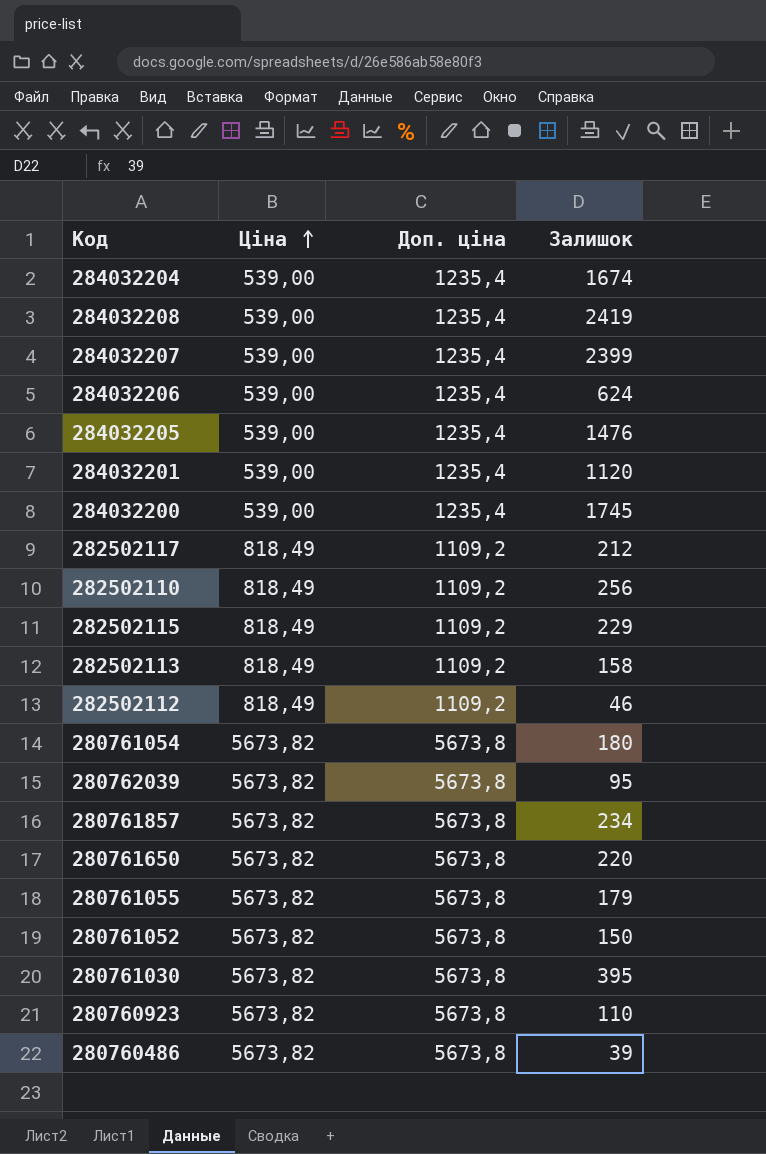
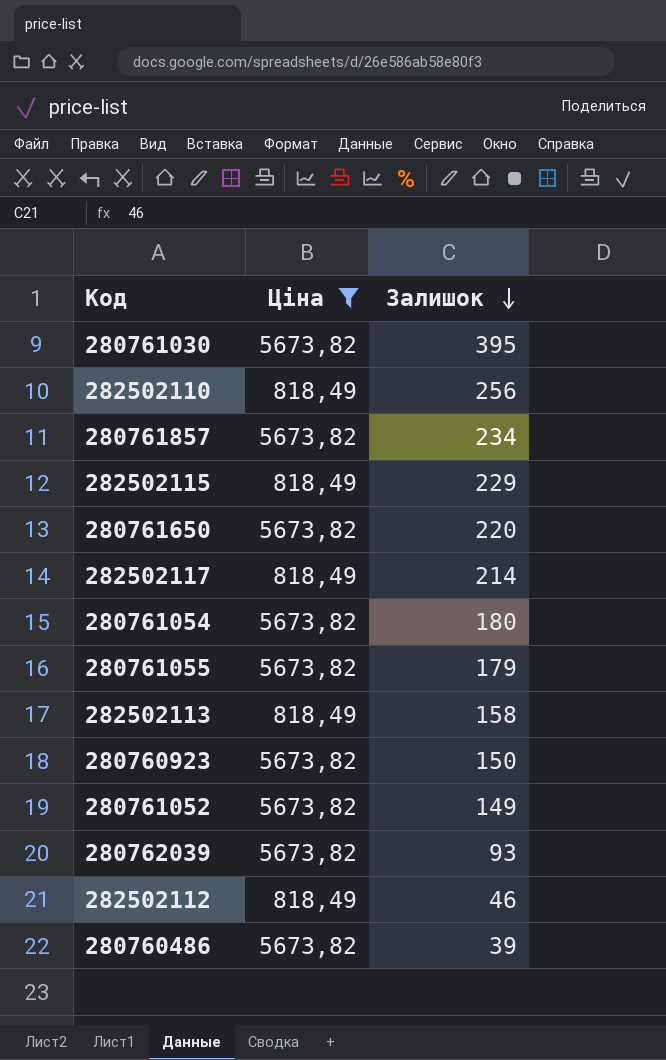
filter: none -> Ціна != 539,00
row order: Ціна ascending -> Залишок descending
column Доп. ціна | position: 3 -> none
282502117 | Залишок: 212 -> 214
280760923 | Залишок: 110 -> 150
280761052 | Залишок: 150 -> 149
280762039 | Залишок: 95 -> 93

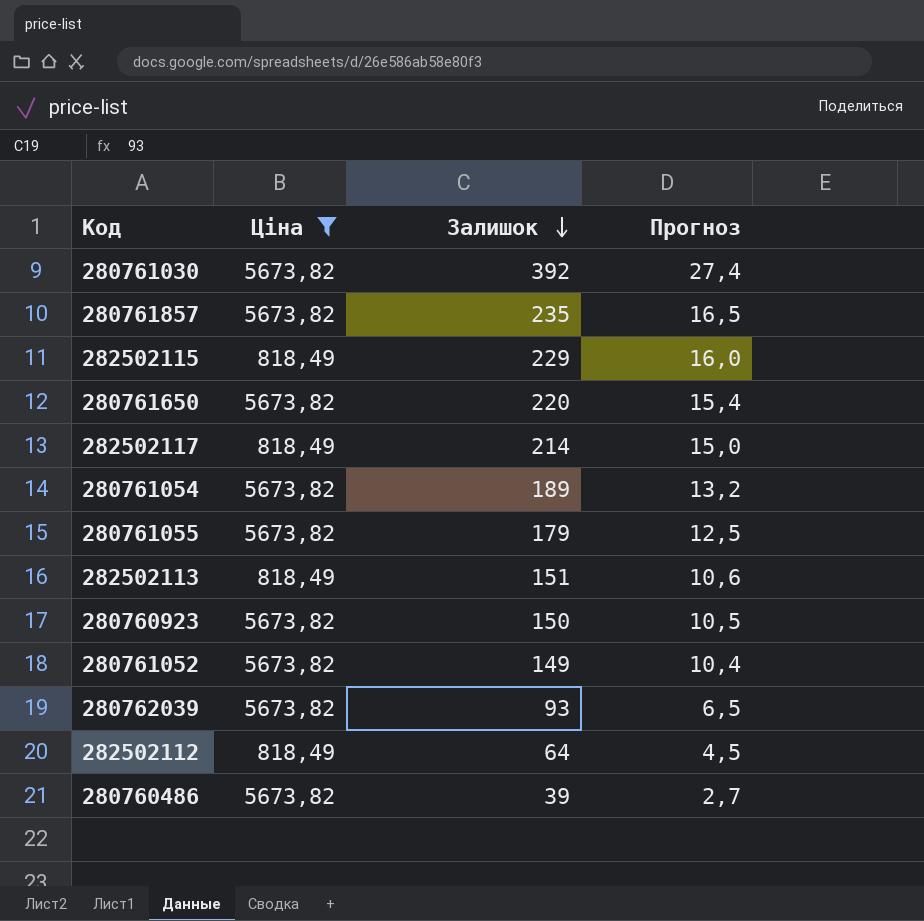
column Прогноз | formula: none -> [Залишок] * 0,07
row 282502110: 818,49 | 256 -> none
280761030 | Залишок: 395 -> 392
280761857 | Залишок: 234 -> 235
280761054 | Залишок: 180 -> 189
282502113 | Залишок: 158 -> 151
282502112 | Залишок: 46 -> 64

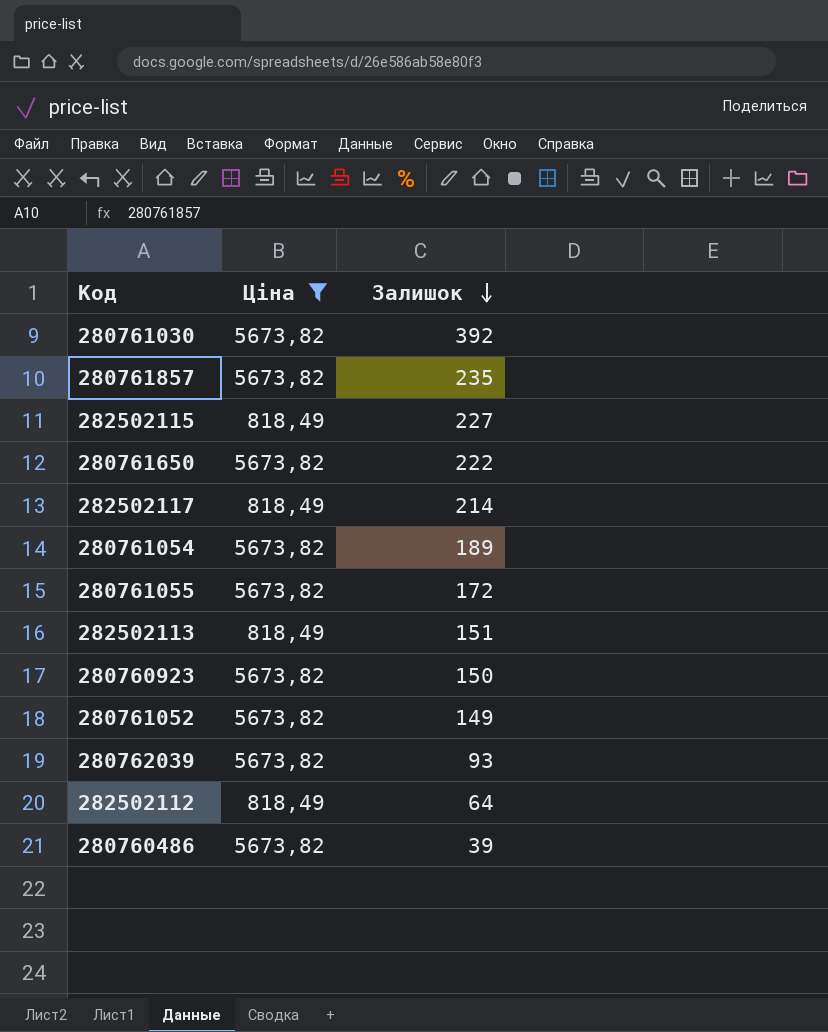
column Прогноз | formula: [Залишок] * 0,07 -> none
282502115 | Залишок: 229 -> 227
280761650 | Залишок: 220 -> 222
280761055 | Залишок: 179 -> 172

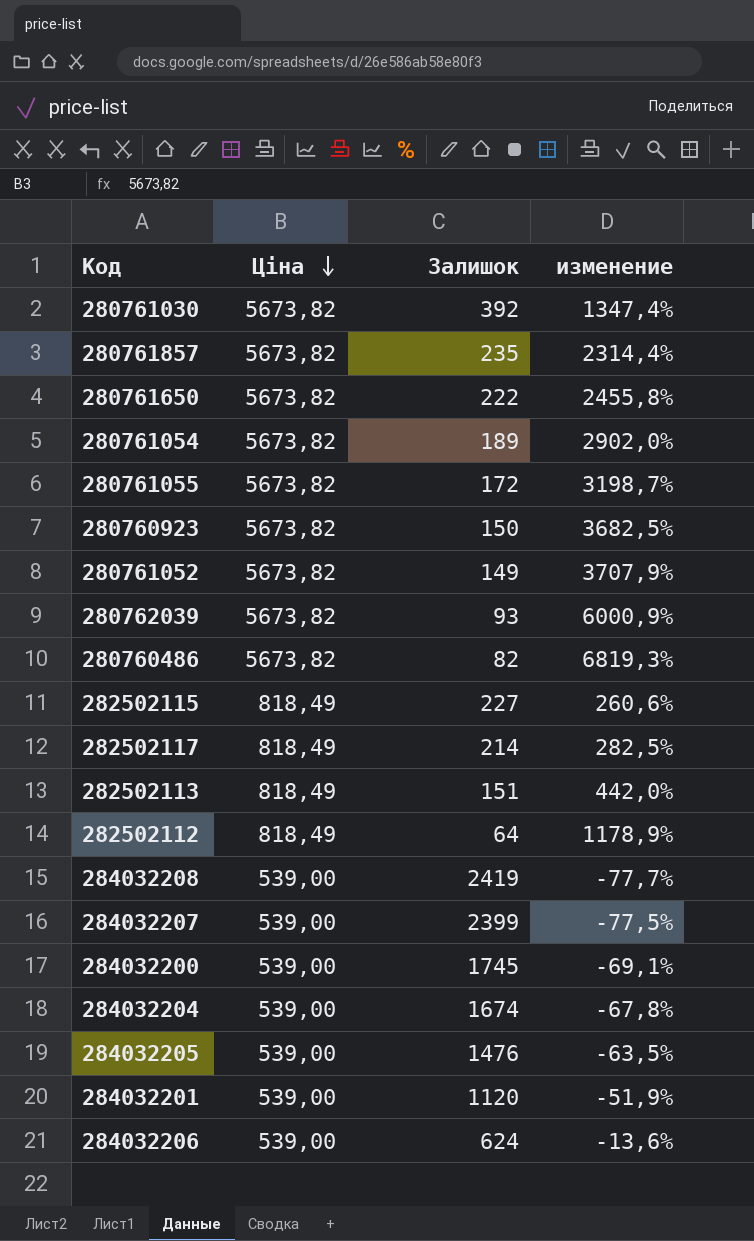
filter: Ціна != 539,00 -> none
row order: Залишок descending -> Ціна descending
column изменение | formula: none -> ([Ціна] - [Залишок]) / [Залишок]
280760486 | Залишок: 39 -> 82

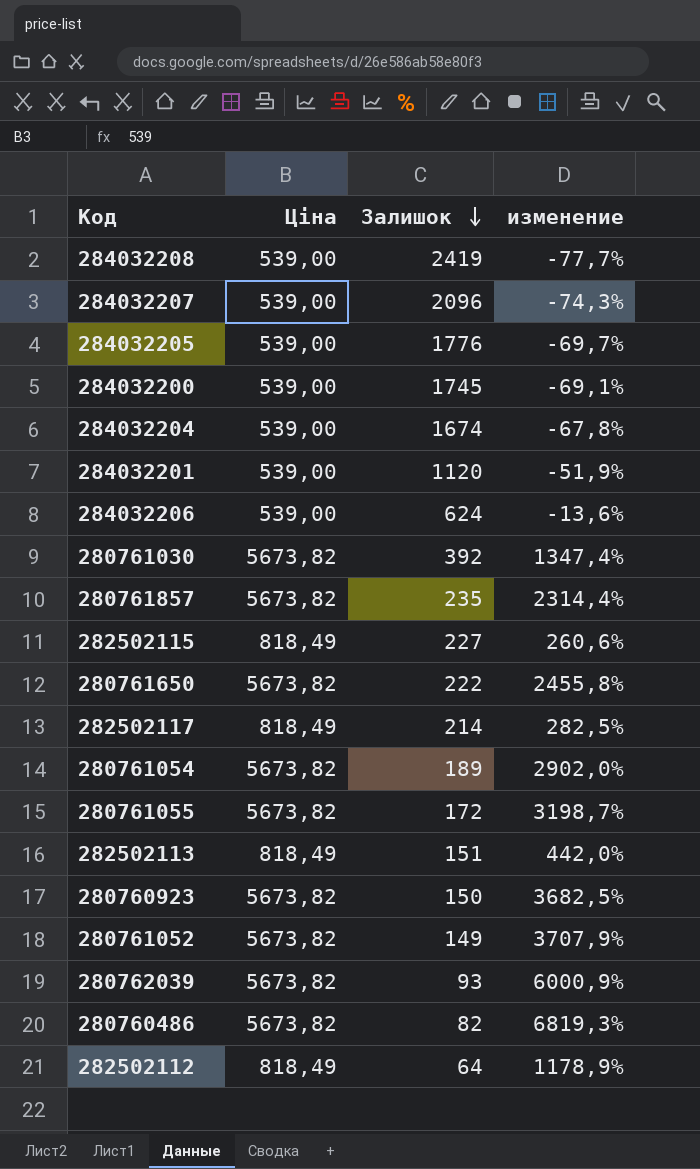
row order: Ціна descending -> Залишок descending
284032207 | Залишок: 2399 -> 2096
284032207 | изменение: -77,5% -> -74,3%
284032205 | Залишок: 1476 -> 1776
284032205 | изменение: -63,5% -> -69,7%

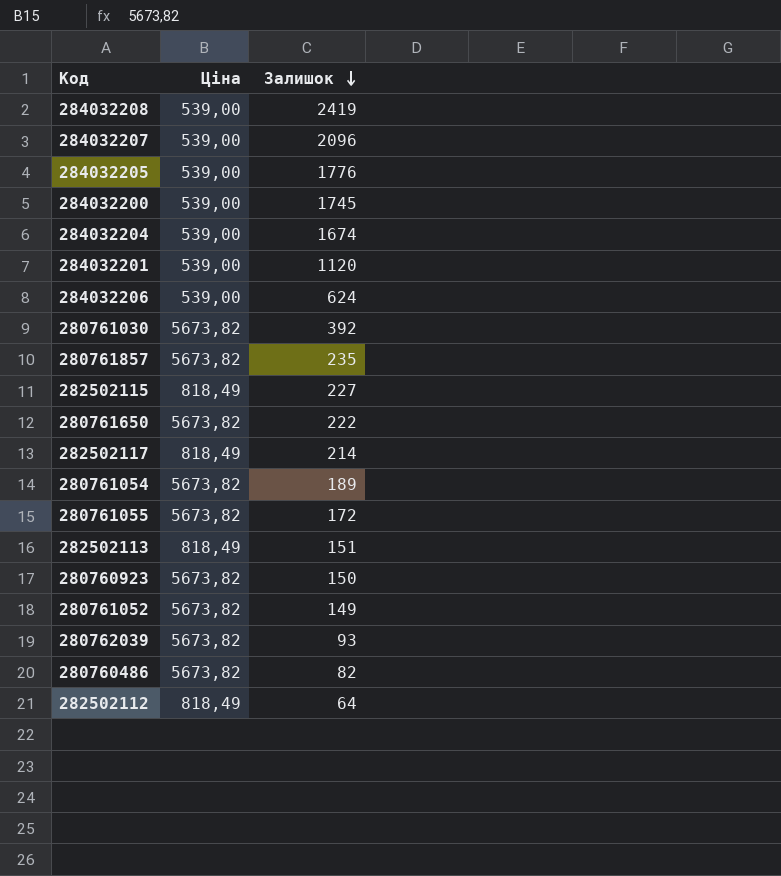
column изменение | formula: ([Ціна] - [Залишок]) / [Залишок] -> none

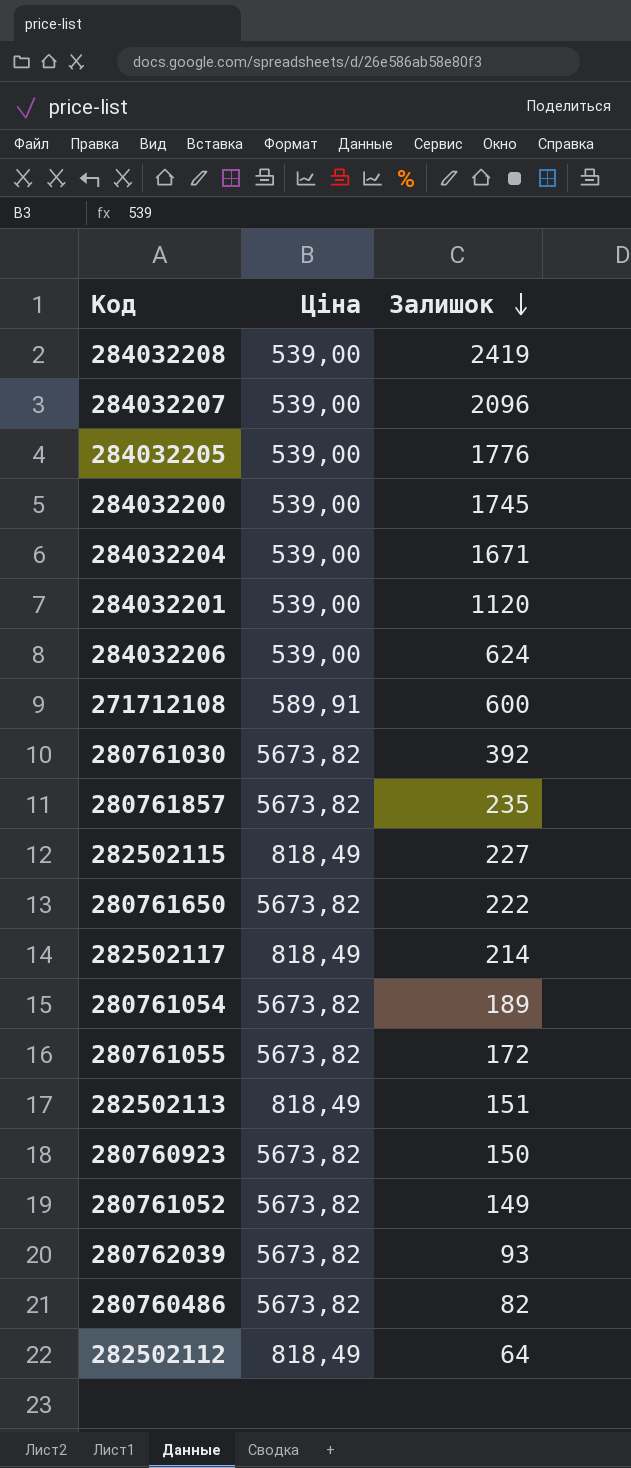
284032204 | Залишок: 1674 -> 1671
row 271712108: none -> 589,91 | 600

